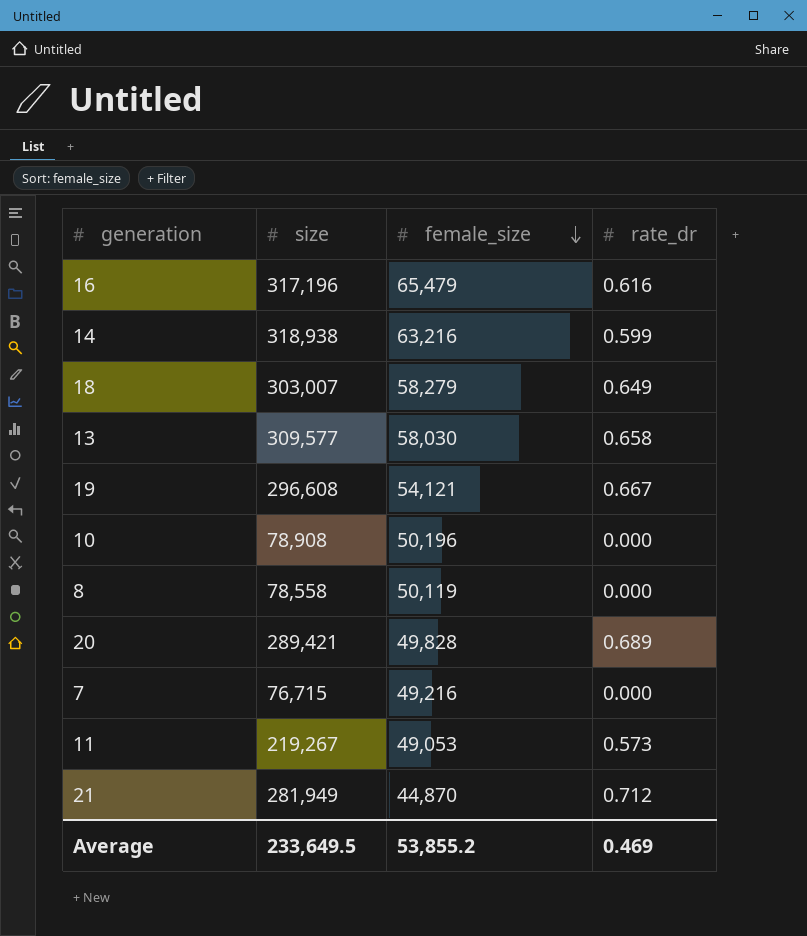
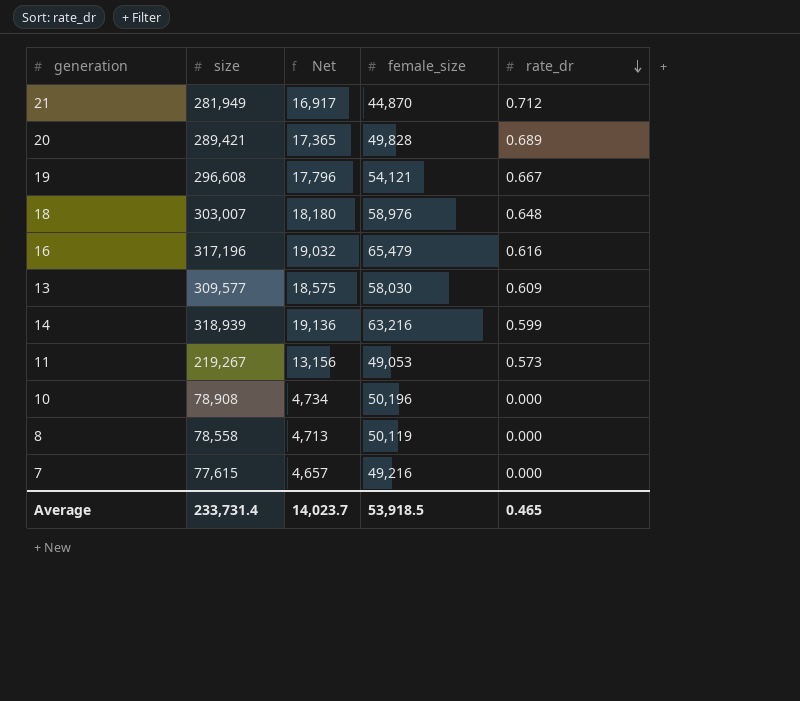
row order: female_size descending -> rate_dr descending
column Net | formula: none -> [size] * 0.06
18 | female_size: 58,279 -> 58,976
18 | rate_dr: 0.649 -> 0.648
13 | rate_dr: 0.658 -> 0.609
14 | size: 318,938 -> 318,939
7 | size: 76,715 -> 77,615
Average | size: 233,649.5 -> 233,731.4
Average | female_size: 53,855.2 -> 53,918.5
Average | rate_dr: 0.469 -> 0.465

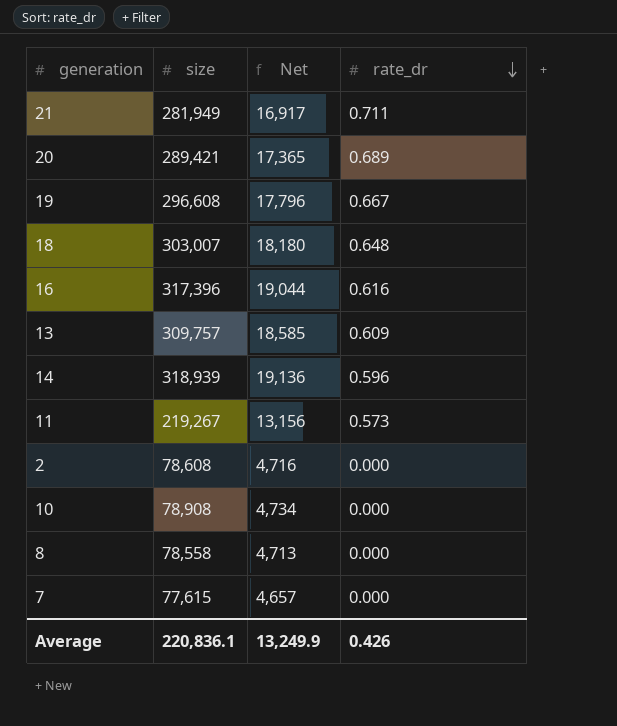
column female_size | position: 4 -> none
21 | rate_dr: 0.712 -> 0.711
16 | size: 317,196 -> 317,396
16 | Net: 19,032 -> 19,044
13 | size: 309,577 -> 309,757
13 | Net: 18,575 -> 18,585
14 | rate_dr: 0.599 -> 0.596
row 2: none -> 78,608 | 4,716 | 0.000
Average | size: 233,731.4 -> 220,836.1
Average | Net: 14,023.7 -> 13,249.9
Average | rate_dr: 0.465 -> 0.426

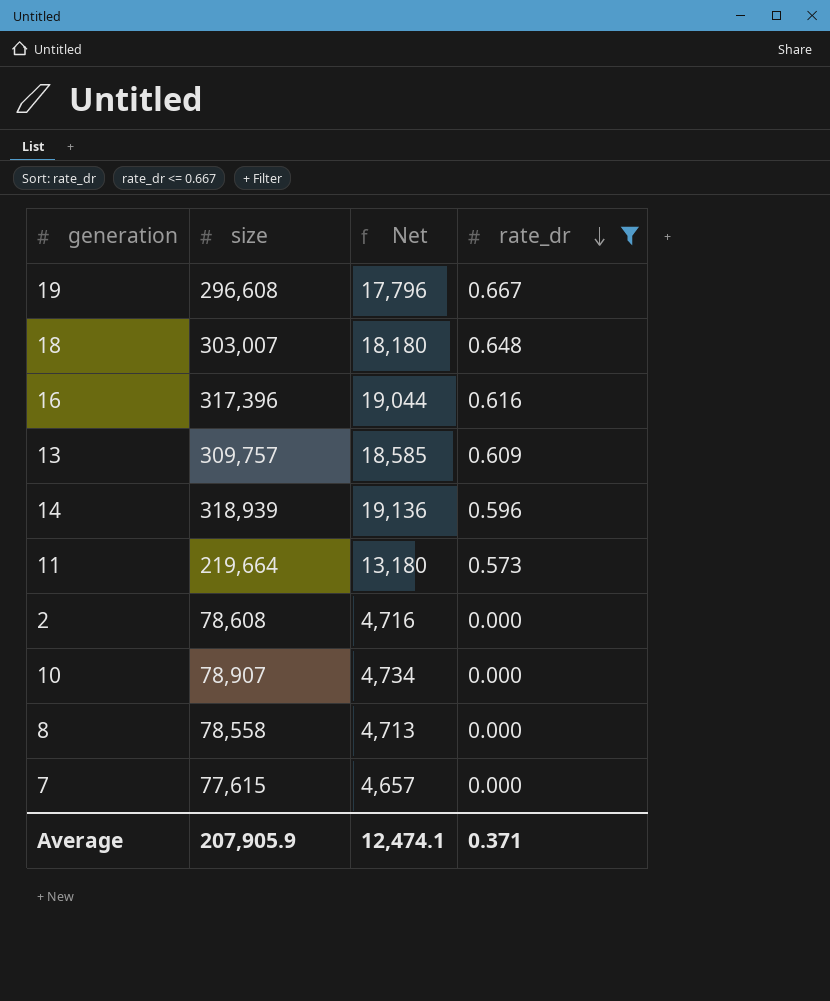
filter: none -> rate_dr <= 0.667
11 | size: 219,267 -> 219,664
11 | Net: 13,156 -> 13,180
10 | size: 78,908 -> 78,907
Average | size: 220,836.1 -> 207,905.9
Average | Net: 13,249.9 -> 12,474.1
Average | rate_dr: 0.426 -> 0.371

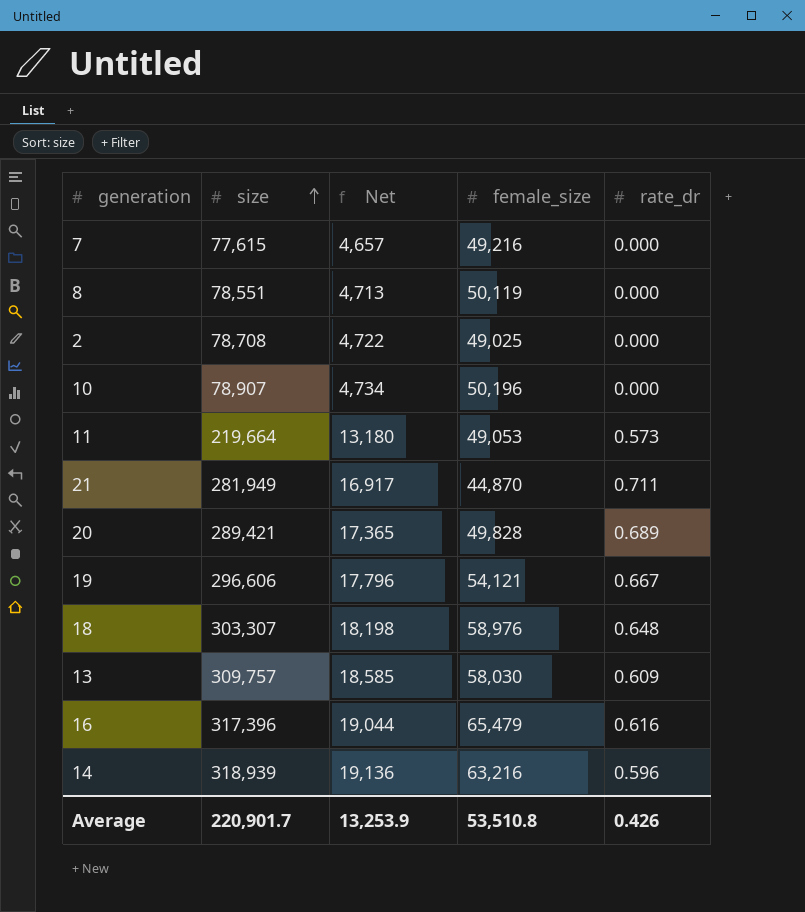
filter: rate_dr <= 0.667 -> none
row order: rate_dr descending -> size ascending
column female_size | position: none -> 4
8 | size: 78,558 -> 78,551
2 | size: 78,608 -> 78,708
2 | Net: 4,716 -> 4,722
19 | size: 296,608 -> 296,606
18 | size: 303,007 -> 303,307
18 | Net: 18,180 -> 18,198
Average | size: 207,905.9 -> 220,901.7
Average | Net: 12,474.1 -> 13,253.9
Average | rate_dr: 0.371 -> 0.426

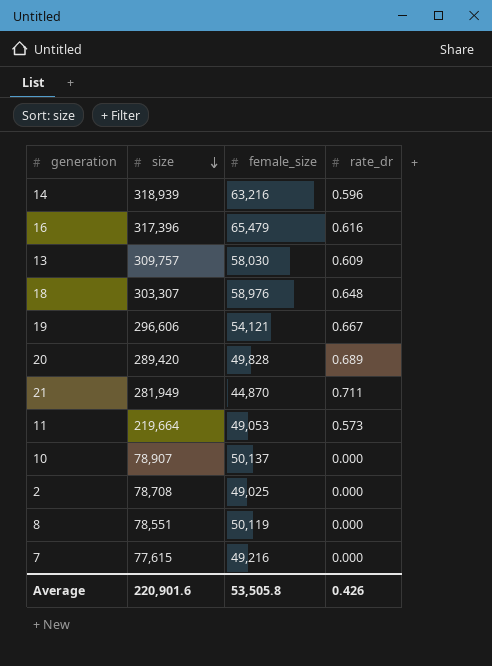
row order: size ascending -> size descending
column Net | formula: [size] * 0.06 -> none
20 | size: 289,421 -> 289,420
10 | female_size: 50,196 -> 50,137
Average | size: 220,901.7 -> 220,901.6
Average | female_size: 53,510.8 -> 53,505.8

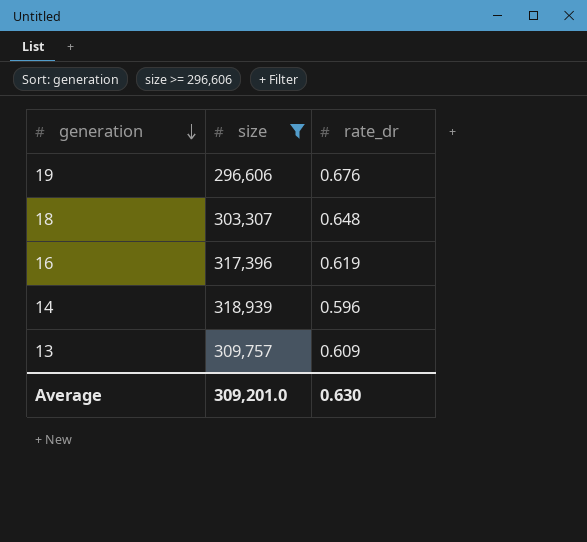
filter: none -> size >= 296,606
row order: size descending -> generation descending
column female_size | position: 3 -> none
19 | rate_dr: 0.667 -> 0.676
16 | rate_dr: 0.616 -> 0.619
Average | size: 220,901.6 -> 309,201.0
Average | rate_dr: 0.426 -> 0.630

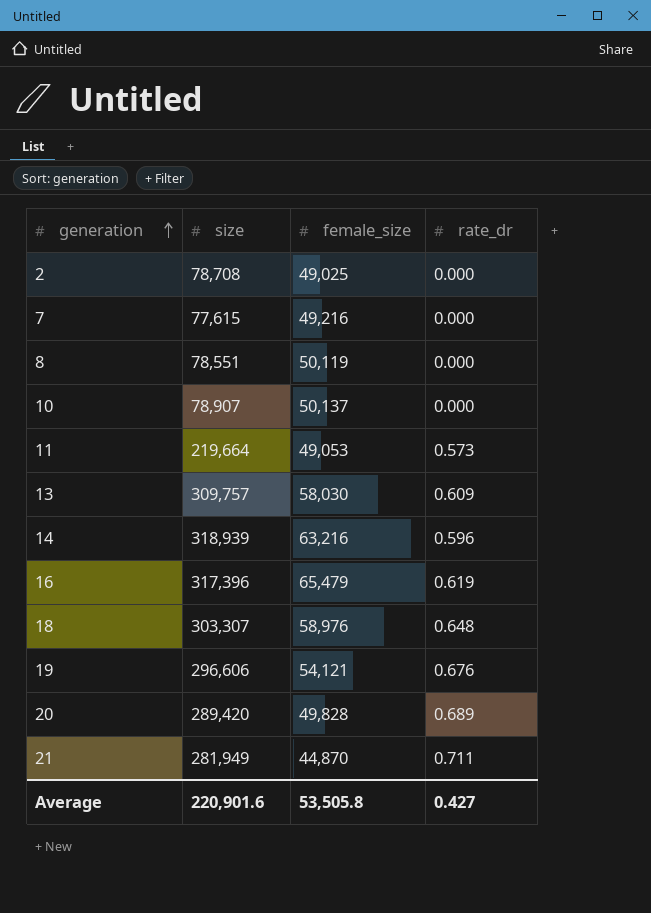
filter: size >= 296,606 -> none
row order: generation descending -> generation ascending
column female_size | position: none -> 3
Average | size: 309,201.0 -> 220,901.6
Average | rate_dr: 0.630 -> 0.427

